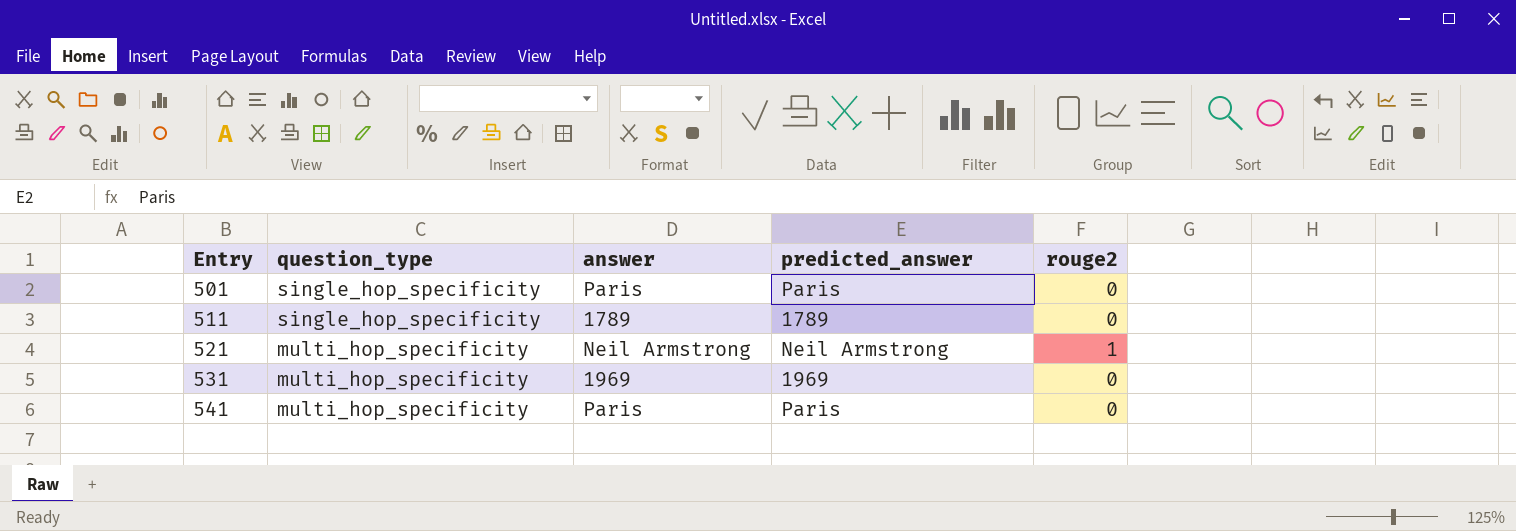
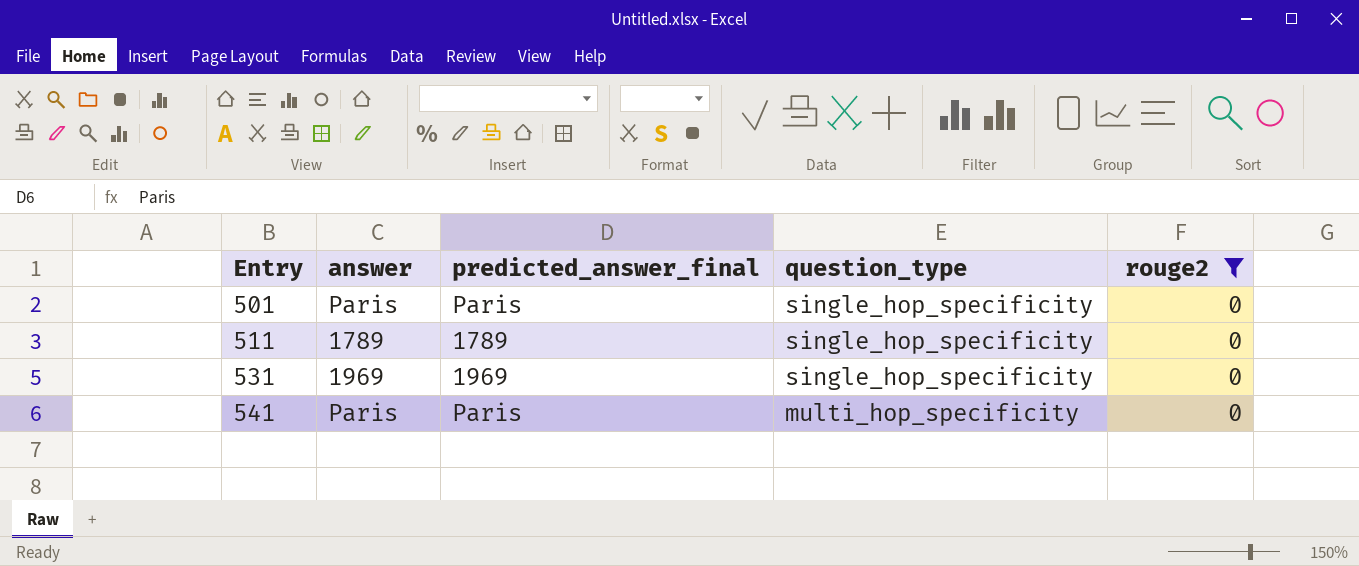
filter: none -> rouge2 = 0
column name: predicted_answer -> predicted_answer_final
column question_type | position: 2 -> 4
531 | question_type: multi_hop_specificity -> single_hop_specificity

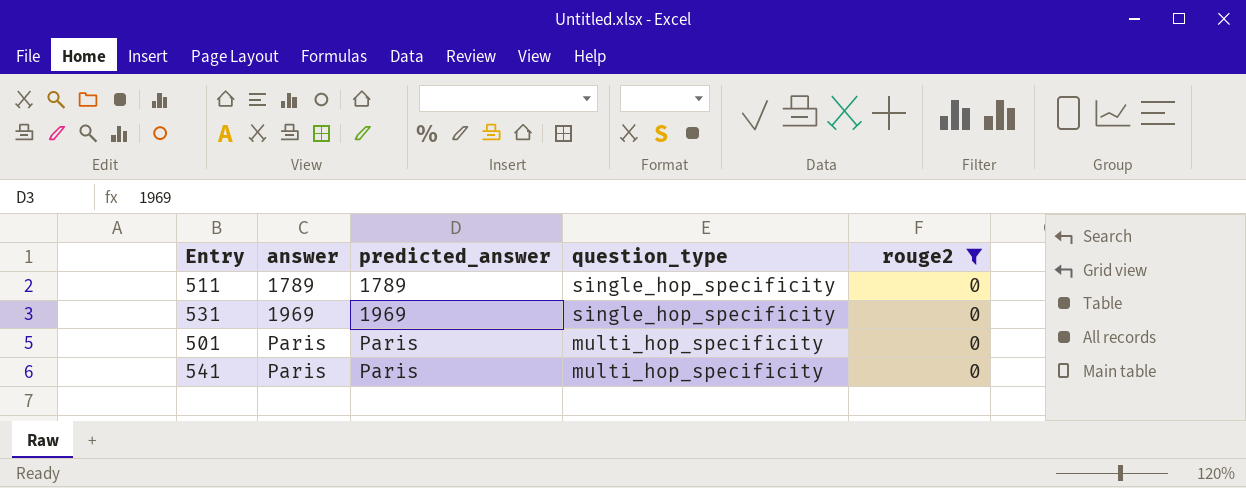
row order: Entry ascending -> answer ascending
column name: predicted_answer_final -> predicted_answer
501 | question_type: single_hop_specificity -> multi_hop_specificity

